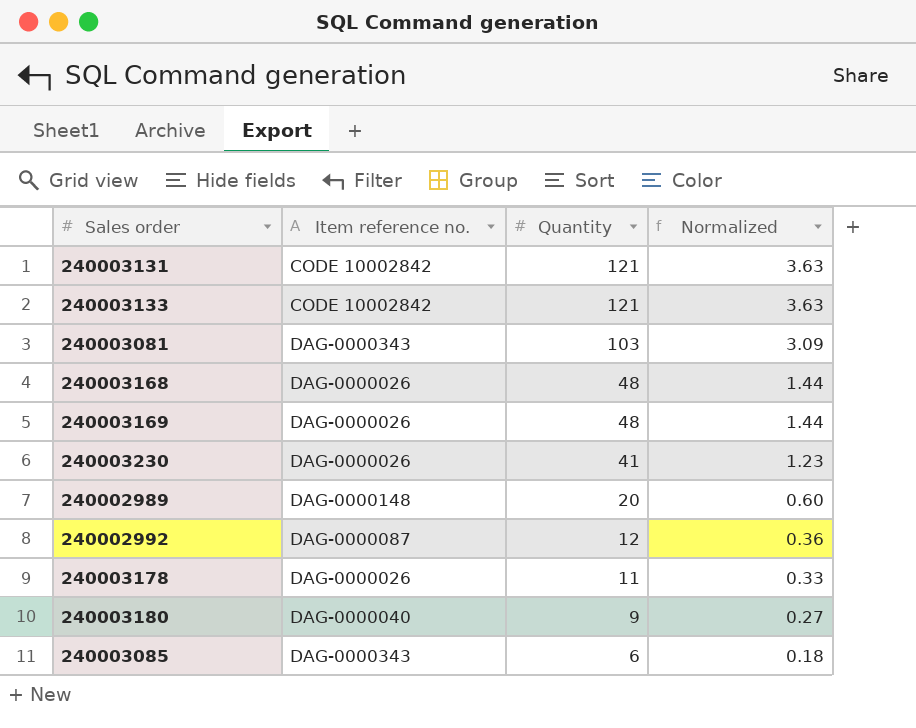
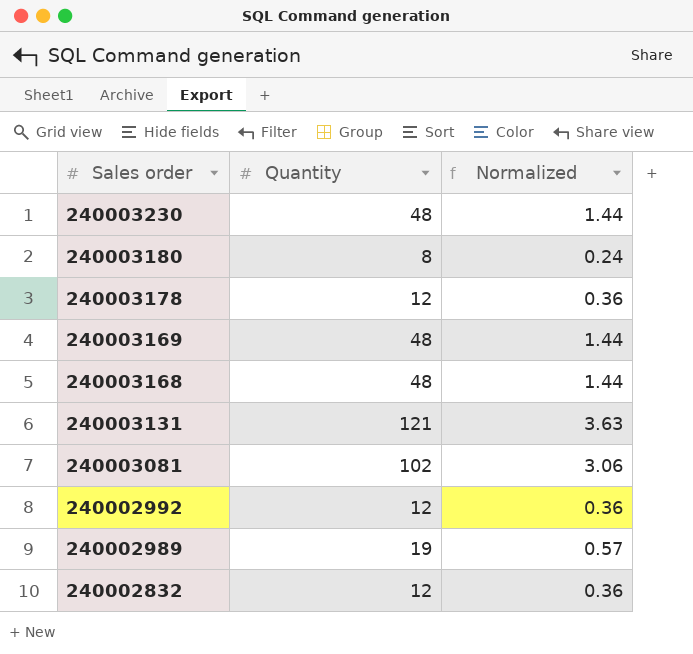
row order: Quantity descending -> Sales order descending
column Item reference no. | position: 2 -> none
row 240003133: CODE 10002842 | 121 | 3.63 -> none
row 240003085: DAG-0000343 | 6 | 0.18 -> none
240003230 | Quantity: 41 -> 48
240003230 | Normalized: 1.23 -> 1.44
240003180 | Quantity: 9 -> 8
240003180 | Normalized: 0.27 -> 0.24
240003178 | Quantity: 11 -> 12
240003178 | Normalized: 0.33 -> 0.36
240003081 | Quantity: 103 -> 102
240003081 | Normalized: 3.09 -> 3.06
240002989 | Quantity: 20 -> 19
240002989 | Normalized: 0.60 -> 0.57
row 240002832: none -> 12 | 0.36

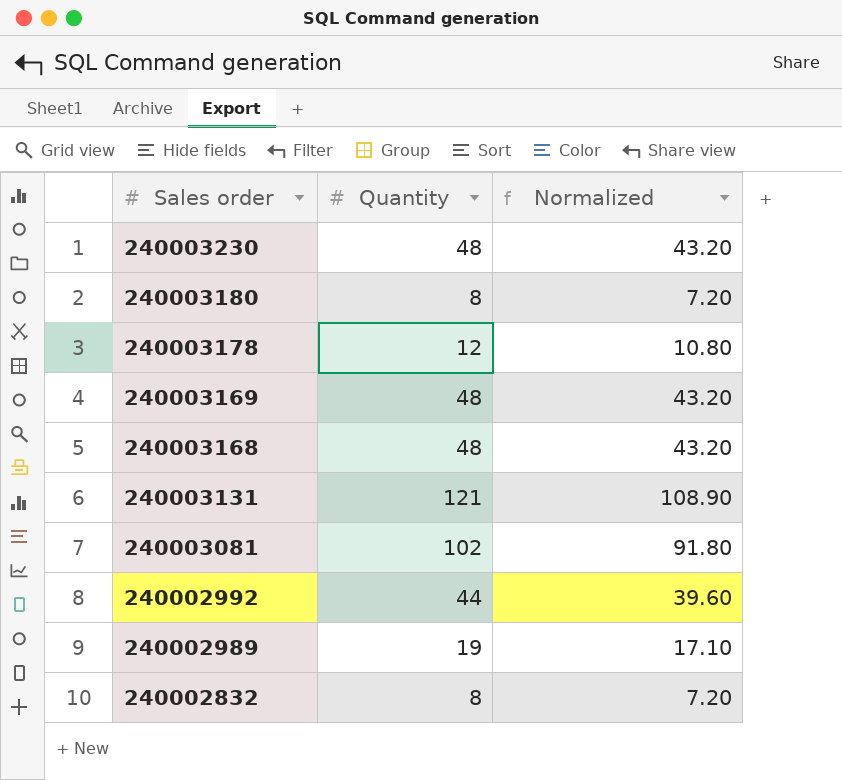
column Normalized | formula: [Quantity] * 0.03 -> [Quantity] * 0.9
240002992 | Quantity: 12 -> 44
240002832 | Quantity: 12 -> 8

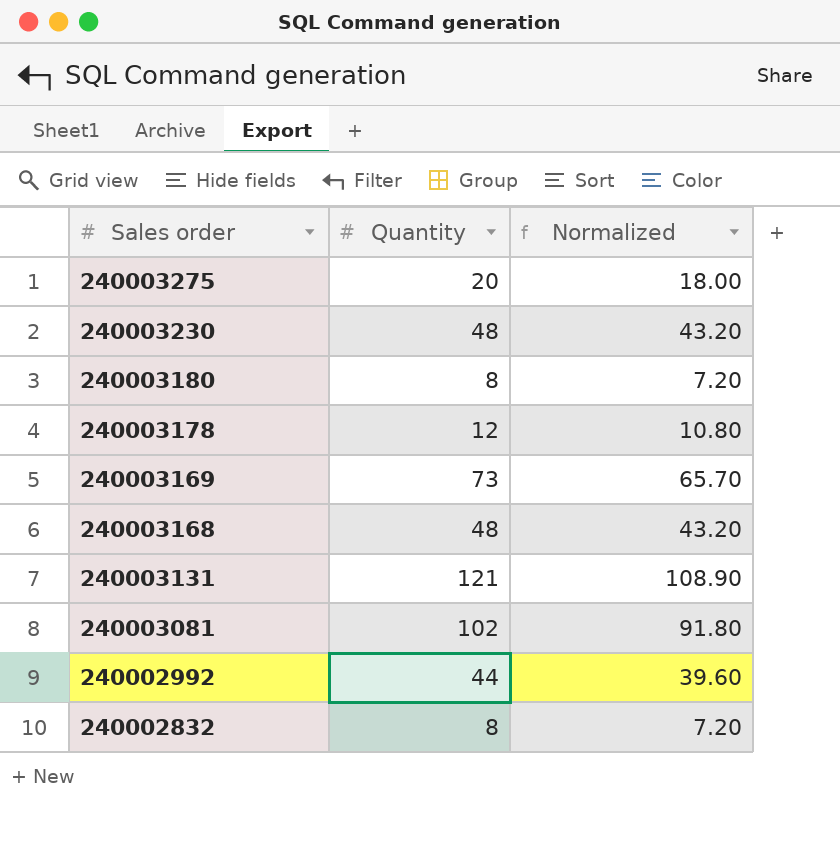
row 240002989: 19 | 17.10 -> none
row 240003275: none -> 20 | 18.00
240003169 | Quantity: 48 -> 73
240003169 | Normalized: 43.20 -> 65.70

